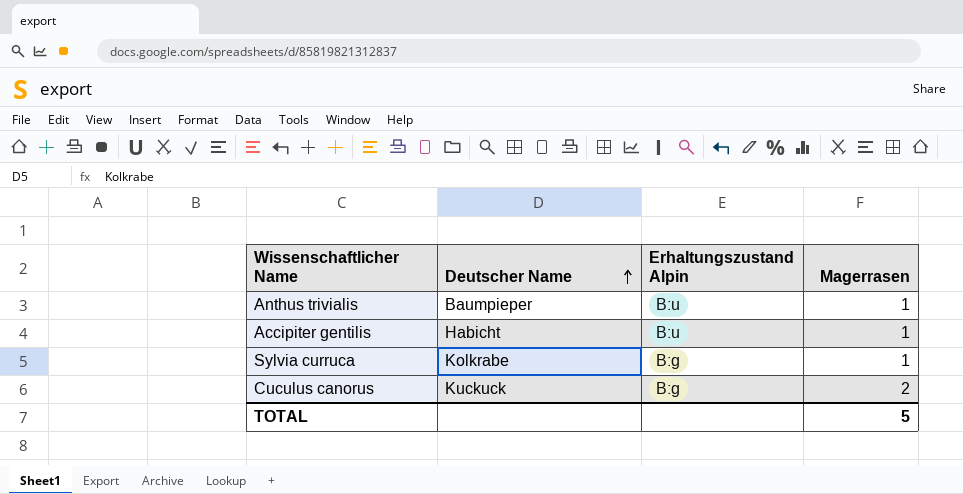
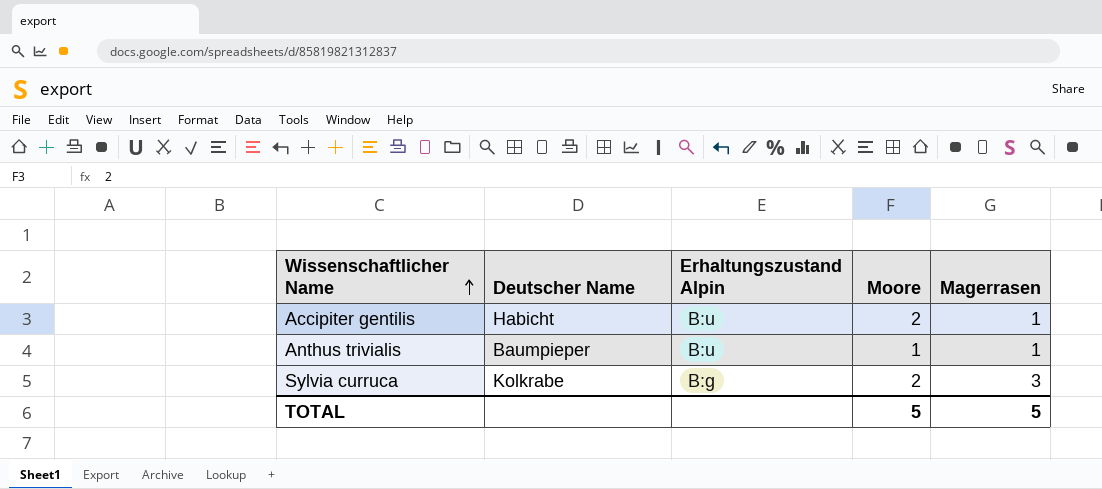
row order: Deutscher Name ascending -> Wissenschaftlicher Name ascending
column Moore | position: none -> 4
row Cuculus canorus: Kuckuck | B:g | 2 -> none
Sylvia curruca | Magerrasen: 1 -> 3

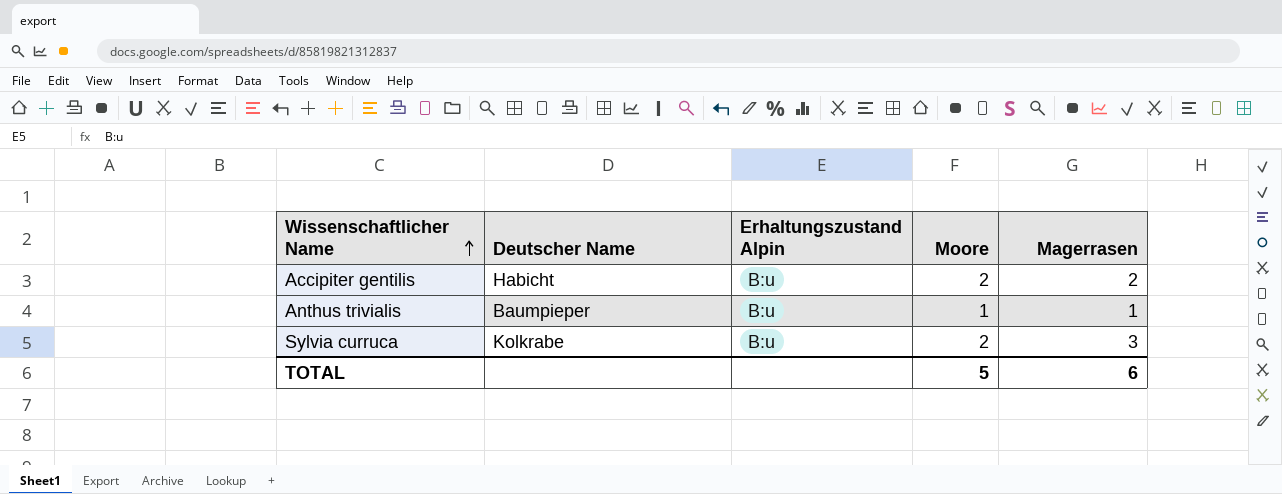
Accipiter gentilis | Magerrasen: 1 -> 2
Sylvia curruca | Erhaltungszustand Alpin: B:g -> B:u
TOTAL | Magerrasen: 5 -> 6

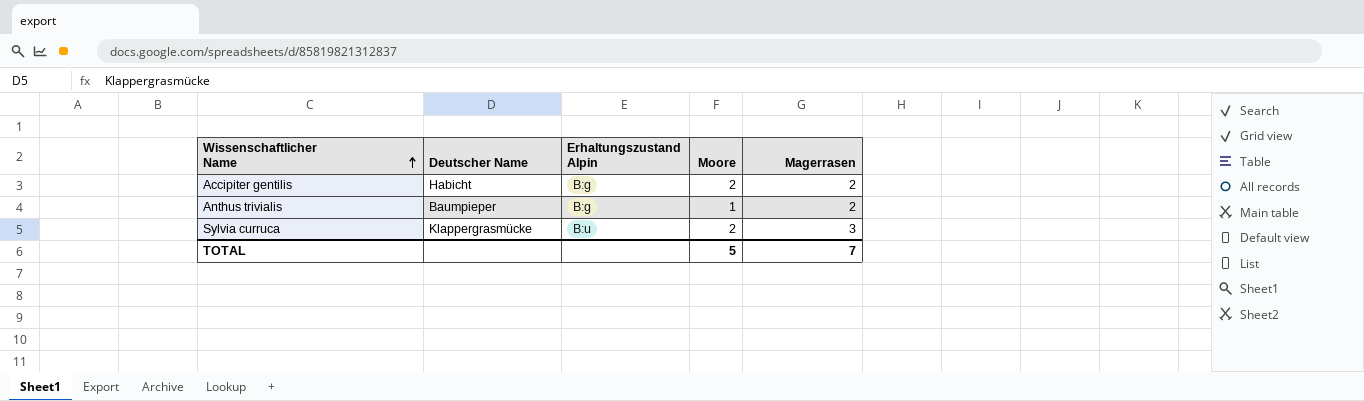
Accipiter gentilis | Erhaltungszustand Alpin: B:u -> B:g
Anthus trivialis | Erhaltungszustand Alpin: B:u -> B:g
Anthus trivialis | Magerrasen: 1 -> 2
Sylvia curruca | Deutscher Name: Kolkrabe -> Klappergrasmücke
TOTAL | Magerrasen: 6 -> 7

